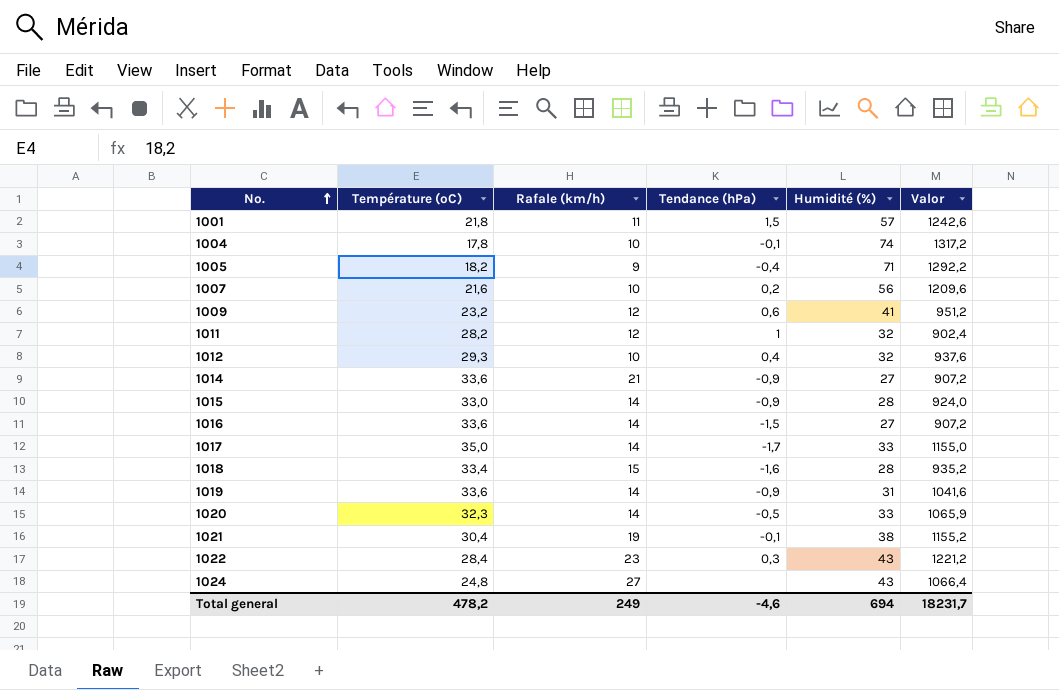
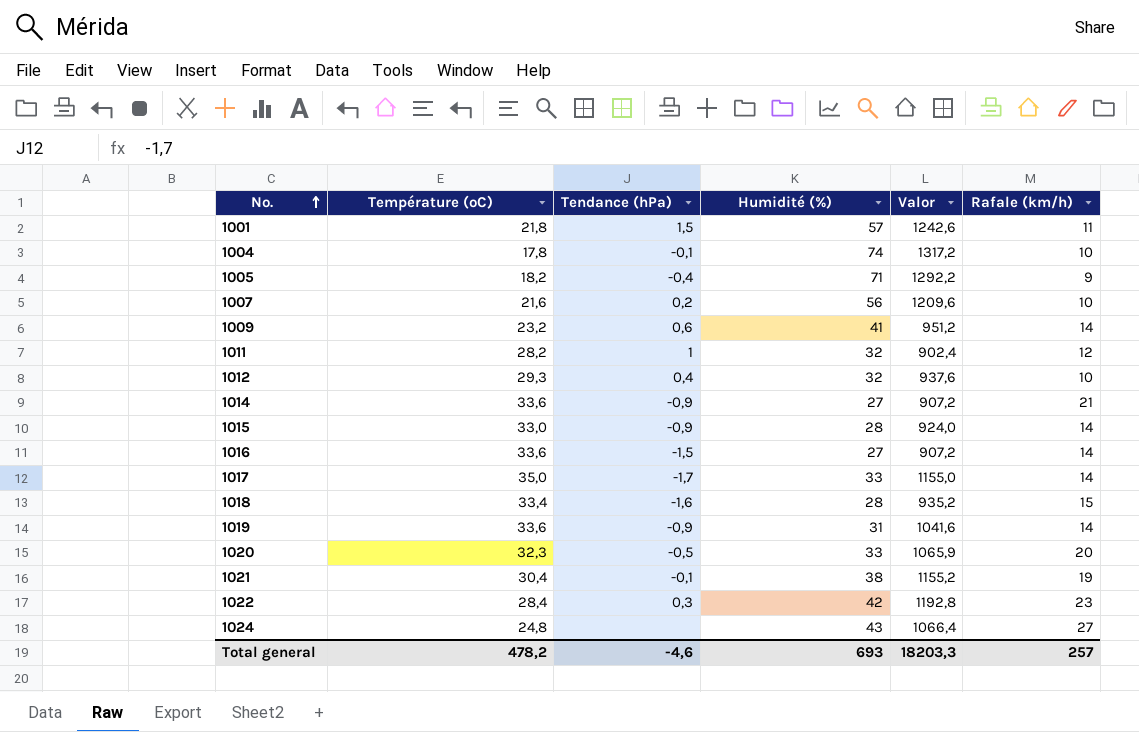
column Rafale (km/h) | position: 3 -> 6
1009 | Rafale (km/h): 12 -> 14
1020 | Rafale (km/h): 14 -> 20
1022 | Humidité (%): 43 -> 42
1022 | Valor: 1221,2 -> 1192,8
Total general | Humidité (%): 694 -> 693
Total general | Valor: 18231,7 -> 18203,3
Total general | Rafale (km/h): 249 -> 257

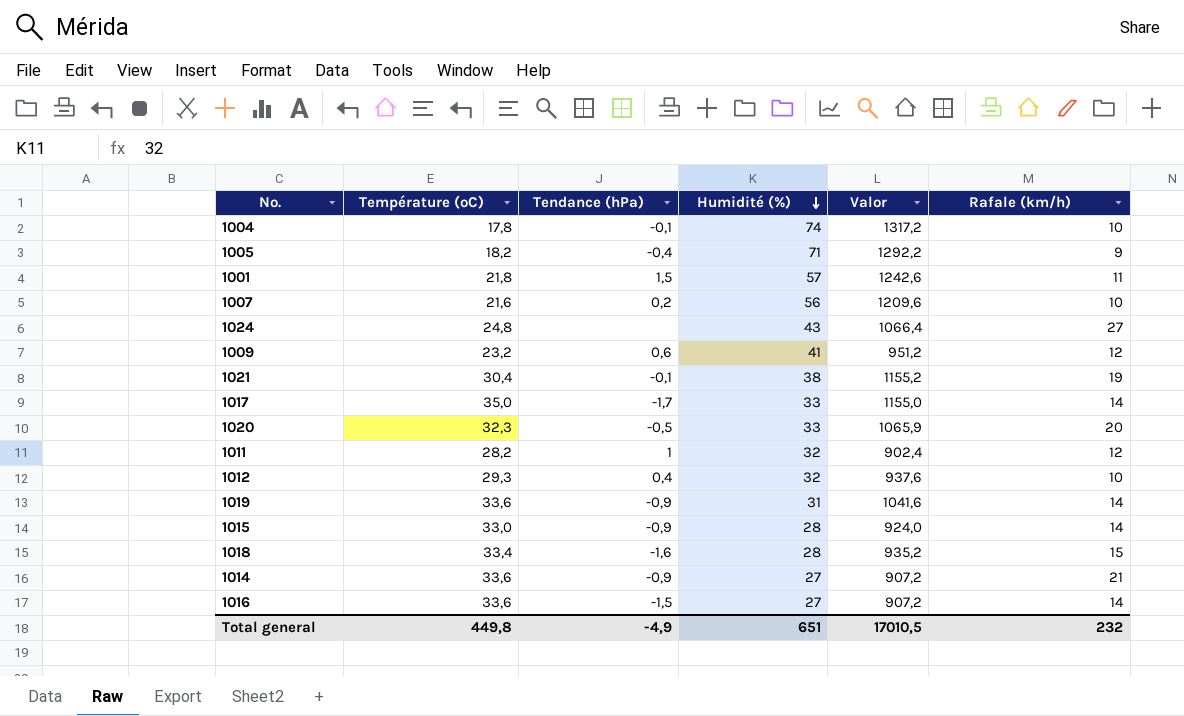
row order: No. ascending -> Humidité (%) descending
row 1022: 28,4 | 0,3 | 42 | 1192,8 | 23 -> none
1009 | Rafale (km/h): 14 -> 12
Total general | Température (ºC): 478,2 -> 449,8
Total general | Tendance (hPa): -4,6 -> -4,9
Total general | Humidité (%): 693 -> 651
Total general | Valor: 18203,3 -> 17010,5
Total general | Rafale (km/h): 257 -> 232

